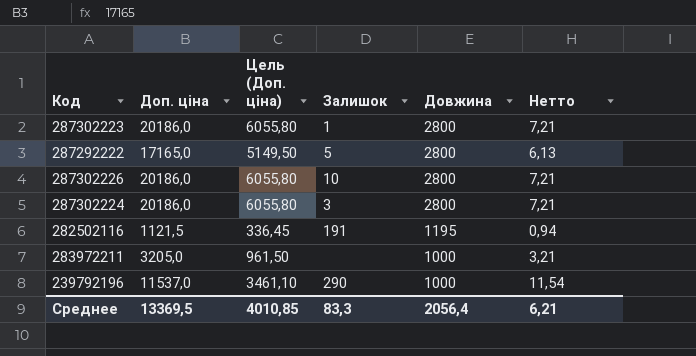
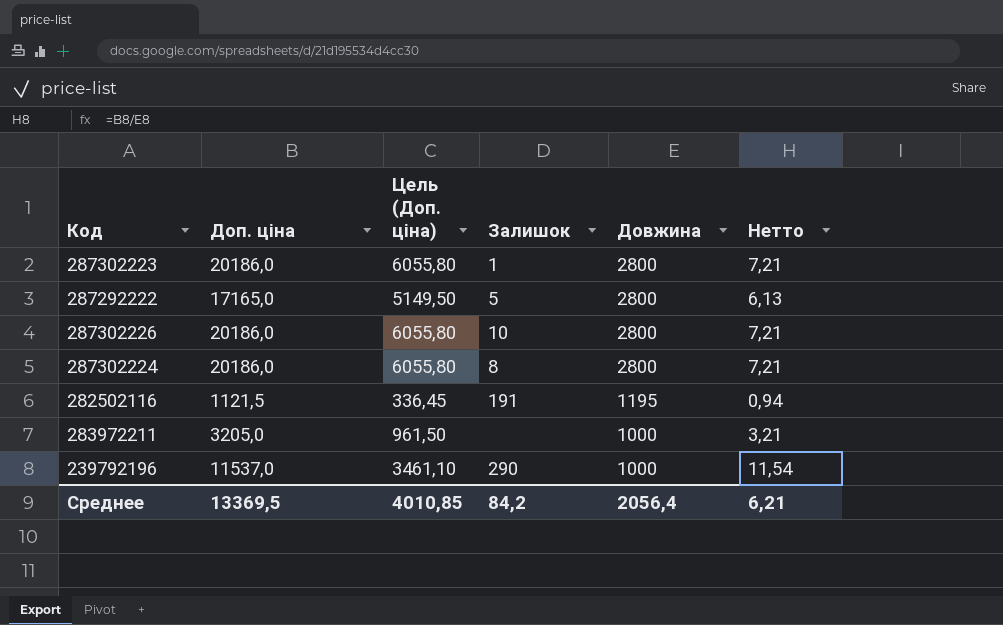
287302224 | Залишок: 3 -> 8
Среднее | Залишок: 83,3 -> 84,2

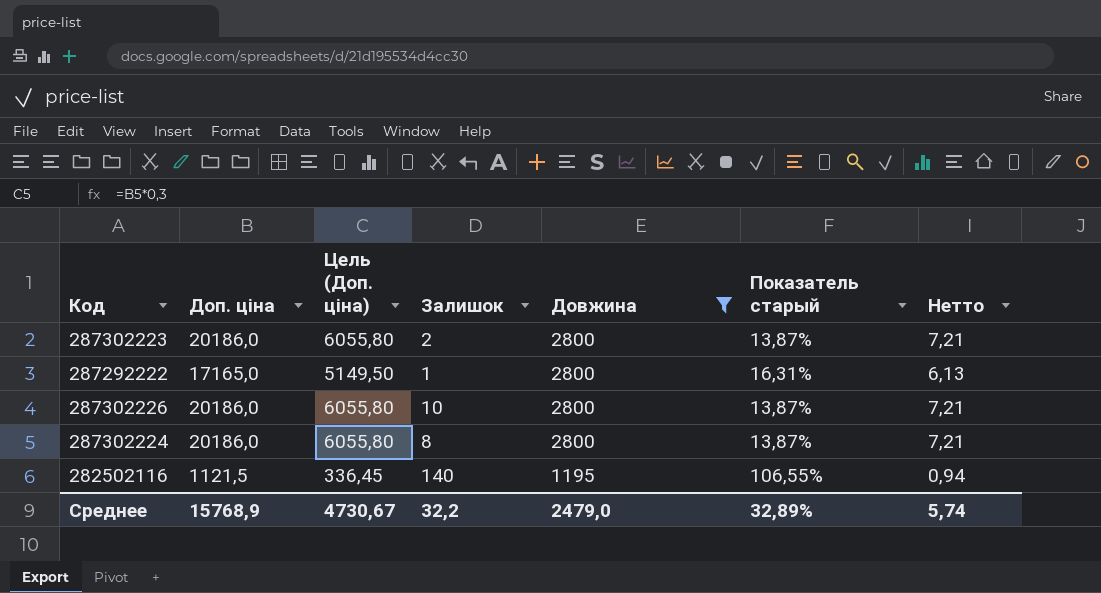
filter: none -> Довжина != 1000
column Показатель старый | formula: none -> [Довжина] / [Доп. ціна]
287302223 | Залишок: 1 -> 2
287292222 | Залишок: 5 -> 1
282502116 | Залишок: 191 -> 140
Среднее | Доп. ціна: 13369,5 -> 15768,9
Среднее | Цель (Доп. ціна): 4010,85 -> 4730,67
Среднее | Залишок: 84,2 -> 32,2
Среднее | Довжина: 2056,4 -> 2479,0
Среднее | Нетто: 6,21 -> 5,74

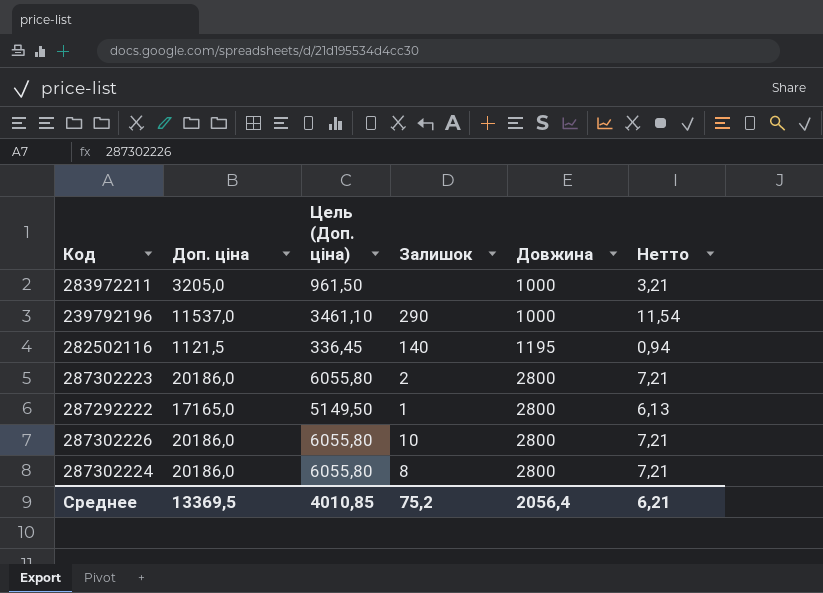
filter: Довжина != 1000 -> none
row order: Довжина descending -> Довжина ascending
column Показатель старый | formula: [Довжина] / [Доп. ціна] -> none
Среднее | Доп. ціна: 15768,9 -> 13369,5
Среднее | Цель (Доп. ціна): 4730,67 -> 4010,85
Среднее | Залишок: 32,2 -> 75,2
Среднее | Довжина: 2479,0 -> 2056,4
Среднее | Нетто: 5,74 -> 6,21

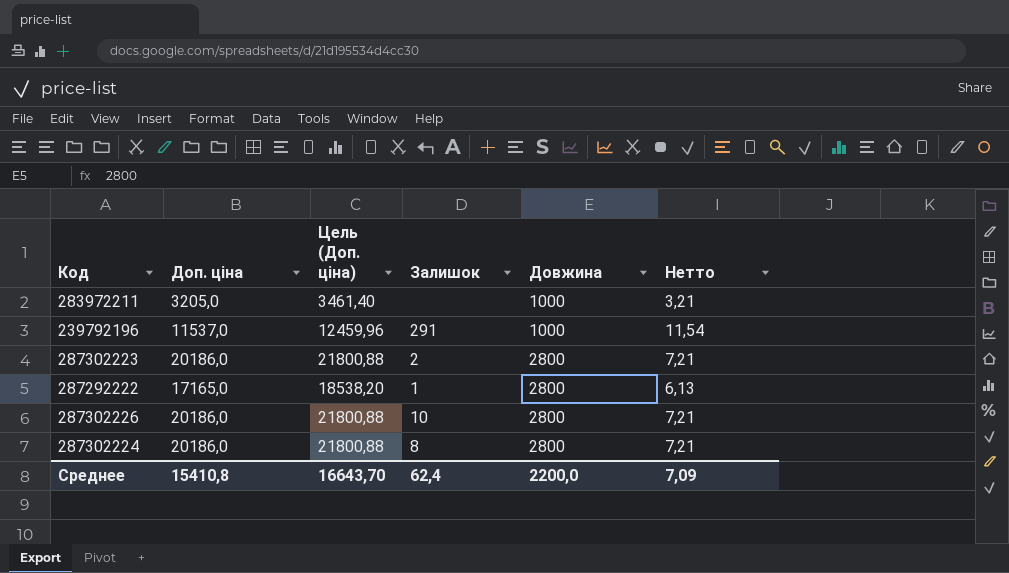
column Цель (Доп. ціна) | formula: [Доп. ціна] * 0,3 -> [Доп. ціна] * 1,08
row 282502116: 1121,5 | 336,45 | 140 | 1195 | 0,94 -> none
239792196 | Залишок: 290 -> 291
Среднее | Доп. ціна: 13369,5 -> 15410,8
Среднее | Цель (Доп. ціна): 4010,85 -> 16643,70
Среднее | Залишок: 75,2 -> 62,4
Среднее | Довжина: 2056,4 -> 2200,0
Среднее | Нетто: 6,21 -> 7,09

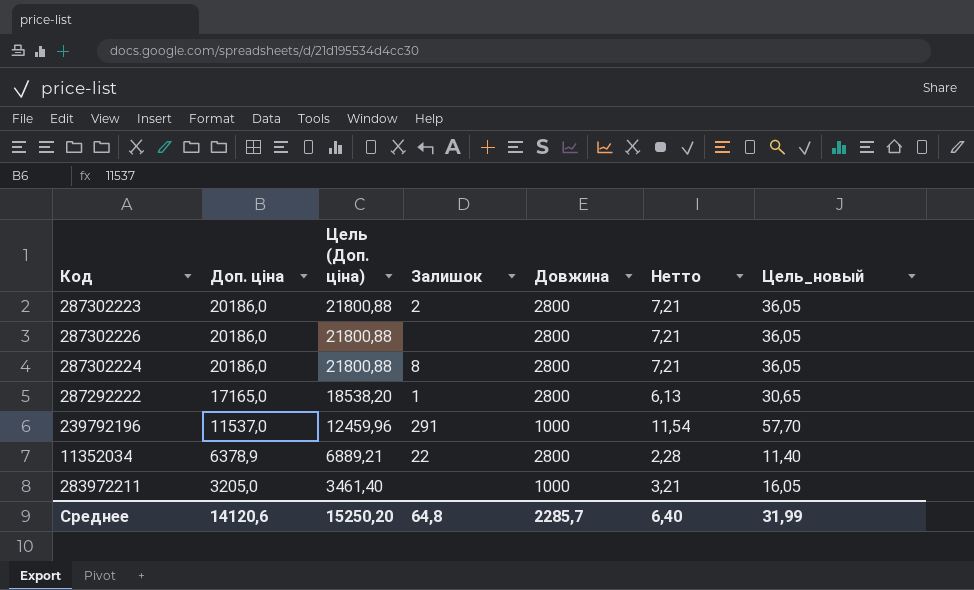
row order: Довжина ascending -> Доп. ціна descending
column Цель_новый | formula: none -> [Нетто] * 5
287302226 | Залишок: 10 -> none
row 11352034: none -> 6378,9 | 6889,21 | 22 | 2800 | 2,28 | 11,40
Среднее | Доп. ціна: 15410,8 -> 14120,6
Среднее | Цель (Доп. ціна): 16643,70 -> 15250,20
Среднее | Залишок: 62,4 -> 64,8
Среднее | Довжина: 2200,0 -> 2285,7
Среднее | Нетто: 7,09 -> 6,40

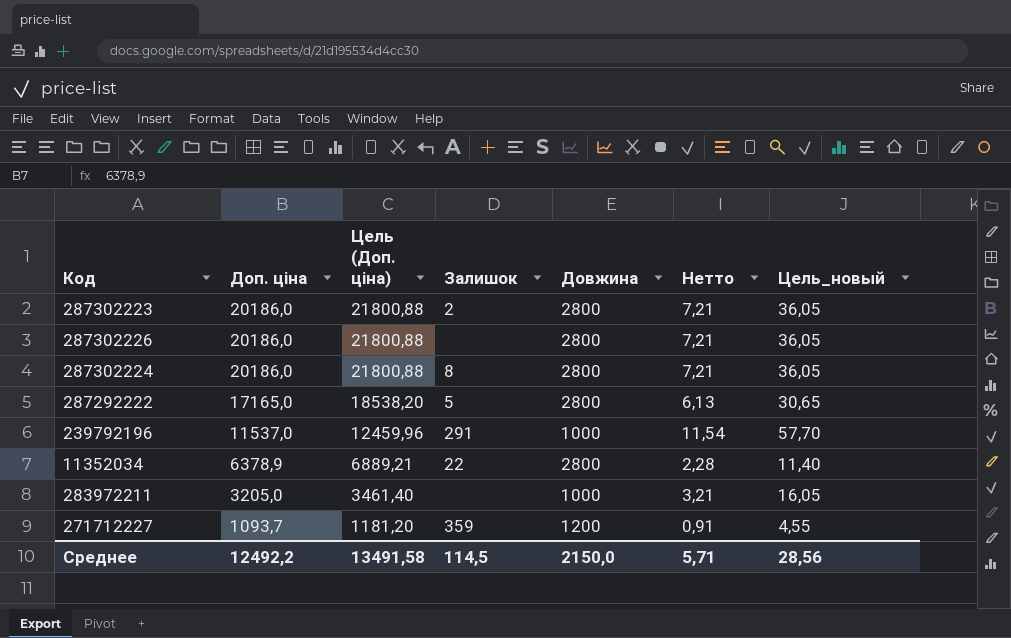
287292222 | Залишок: 1 -> 5
row 271712227: none -> 1093,7 | 1181,20 | 359 | 1200 | 0,91 | 4,55
Среднее | Доп. ціна: 14120,6 -> 12492,2
Среднее | Цель (Доп. ціна): 15250,20 -> 13491,58
Среднее | Залишок: 64,8 -> 114,5
Среднее | Довжина: 2285,7 -> 2150,0
Среднее | Нетто: 6,40 -> 5,71
Среднее | Цель_новый: 31,99 -> 28,56

